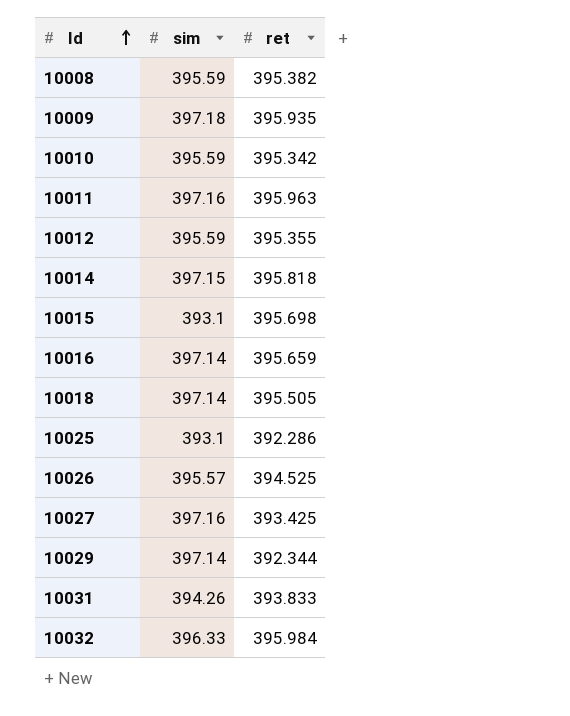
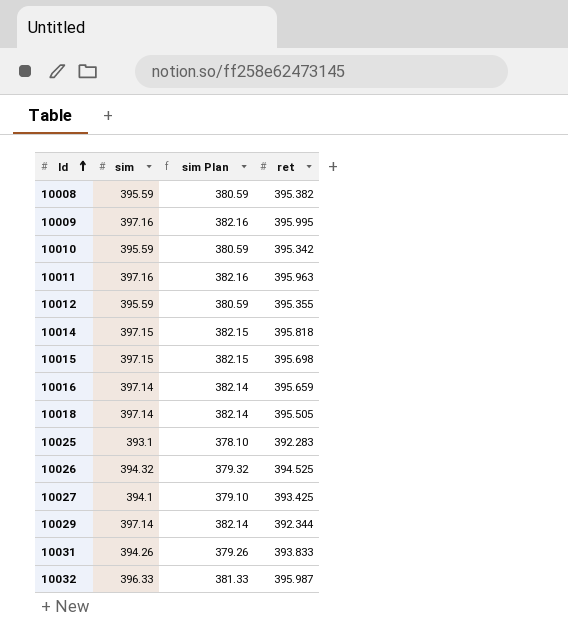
column sim Plan | formula: none -> [sim] - 15
10009 | sim: 397.18 -> 397.16
10009 | ret: 395.935 -> 395.995
10015 | sim: 393.1 -> 397.15
10025 | ret: 392.286 -> 392.283
10026 | sim: 395.57 -> 394.32
10027 | sim: 397.16 -> 394.1
10032 | ret: 395.984 -> 395.987

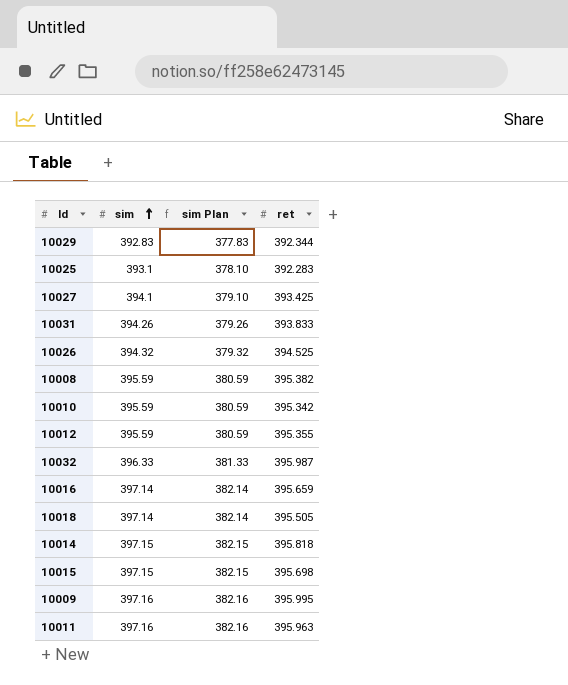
row order: Id ascending -> sim ascending
10029 | sim: 397.14 -> 392.83
10029 | sim Plan: 382.14 -> 377.83

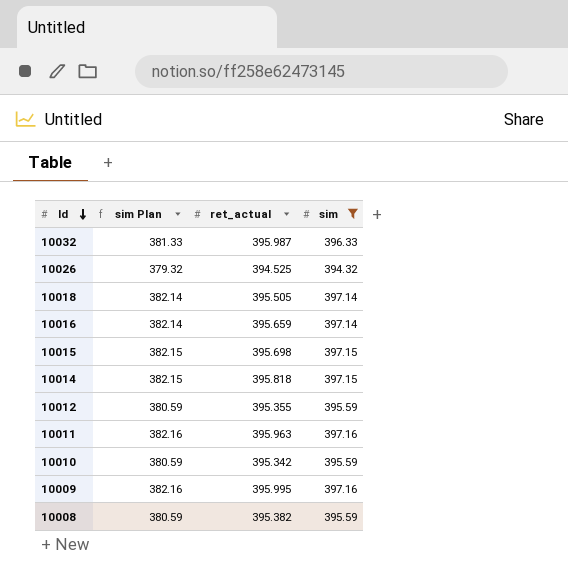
filter: none -> sim >= 394.32
row order: sim ascending -> Id descending
column name: ret -> ret_actual
column sim | position: 2 -> 4

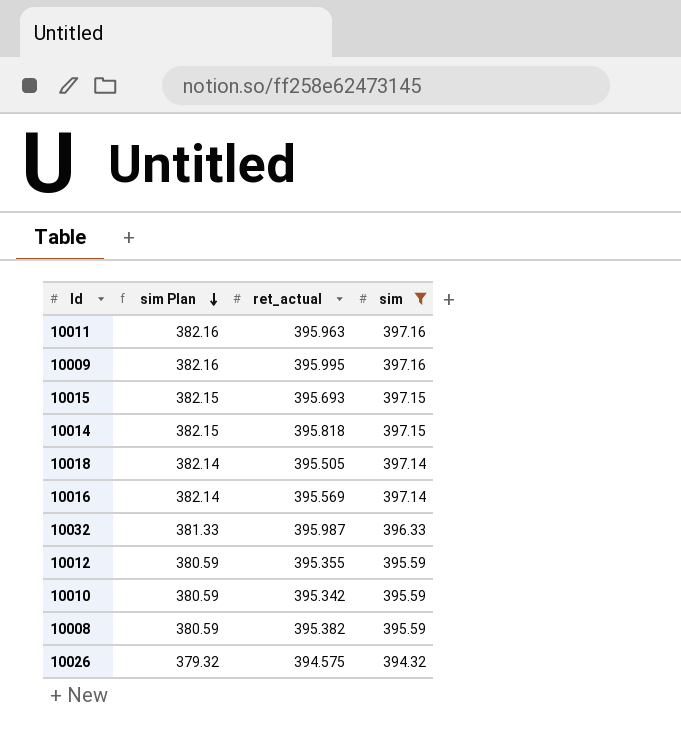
row order: Id descending -> sim Plan descending
10015 | ret_actual: 395.698 -> 395.693
10016 | ret_actual: 395.659 -> 395.569
10026 | ret_actual: 394.525 -> 394.575

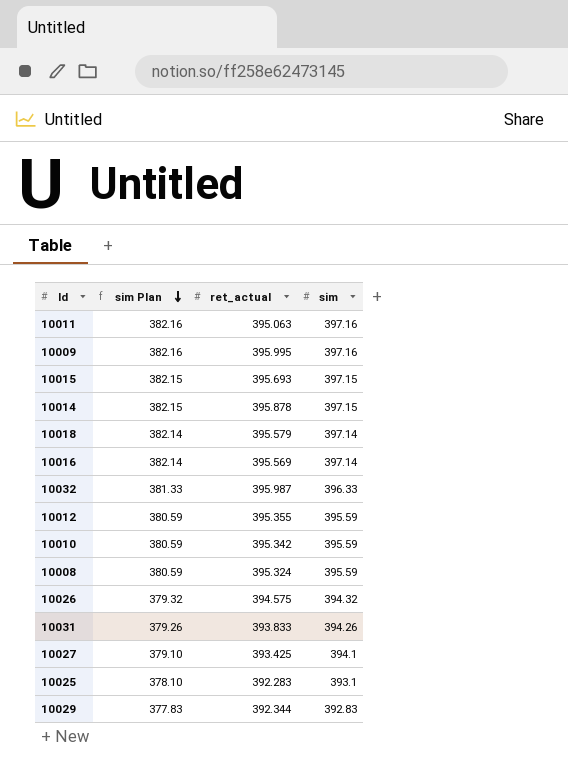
filter: sim >= 394.32 -> none
10011 | ret_actual: 395.963 -> 395.063
10014 | ret_actual: 395.818 -> 395.878
10018 | ret_actual: 395.505 -> 395.579
10008 | ret_actual: 395.382 -> 395.324

